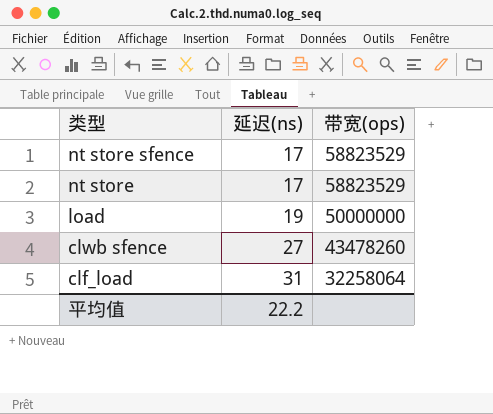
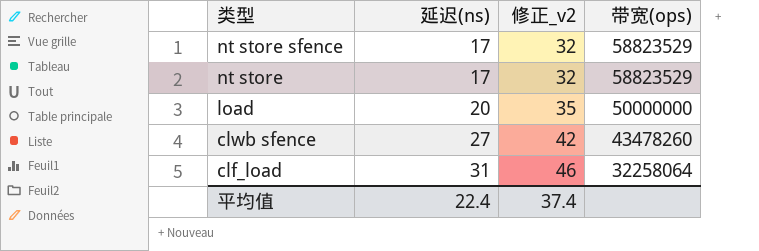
column 修正_v2 | formula: none -> [延迟(ns)] + 15
load | 延迟(ns): 19 -> 20
平均值 | 延迟(ns): 22.2 -> 22.4

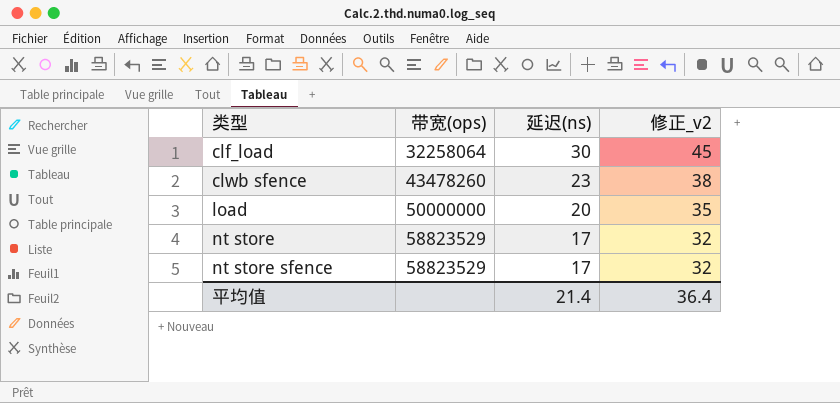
row order: 类型 descending -> 类型 ascending
column 带宽(ops) | position: 4 -> 2
clf_load | 延迟(ns): 31 -> 30
clf_load | 修正_v2: 46 -> 45
clwb sfence | 延迟(ns): 27 -> 23
clwb sfence | 修正_v2: 42 -> 38
平均值 | 延迟(ns): 22.4 -> 21.4
平均值 | 修正_v2: 37.4 -> 36.4

